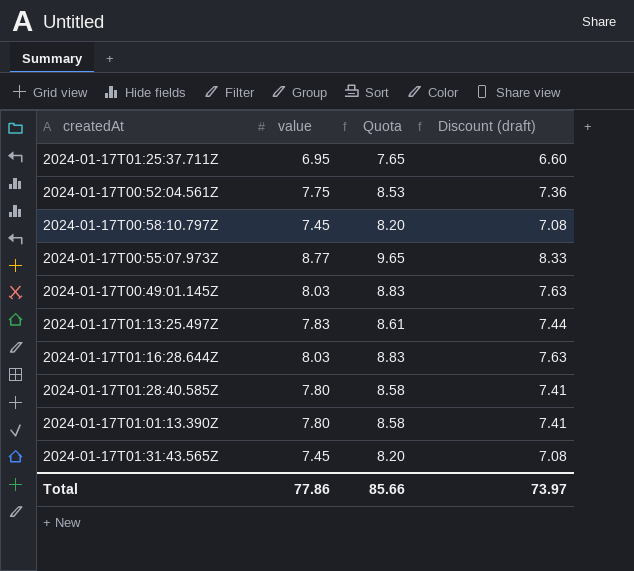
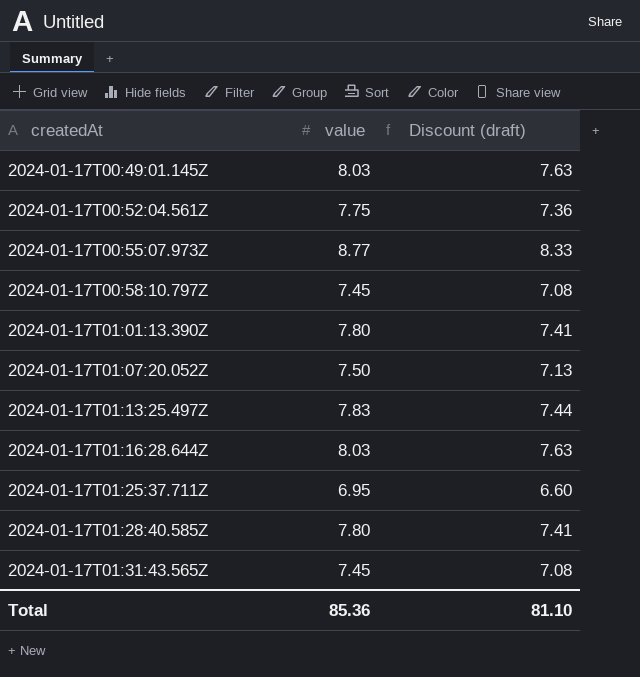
row order: none -> createdAt ascending
column Quota | formula: [value] * 1.1 -> none
row 2024-01-17T01:07:20.052Z: none -> 7.50 | 7.13
Total | value: 77.86 -> 85.36
Total | Discount (draft): 73.97 -> 81.10

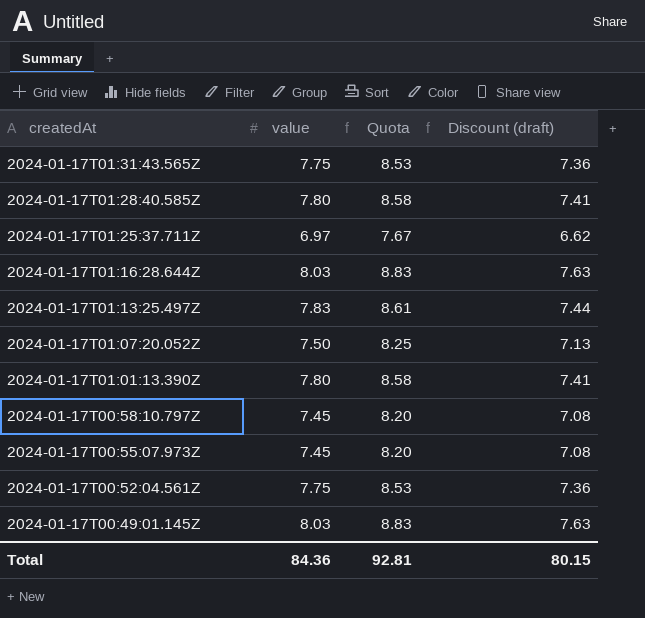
row order: createdAt ascending -> createdAt descending
column Quota | formula: none -> [value] * 1.1
2024-01-17T01:31:43.565Z | value: 7.45 -> 7.75
2024-01-17T01:31:43.565Z | Discount (draft): 7.08 -> 7.36
2024-01-17T01:25:37.711Z | value: 6.95 -> 6.97
2024-01-17T01:25:37.711Z | Discount (draft): 6.60 -> 6.62
2024-01-17T00:55:07.973Z | value: 8.77 -> 7.45
2024-01-17T00:55:07.973Z | Discount (draft): 8.33 -> 7.08
Total | value: 85.36 -> 84.36
Total | Discount (draft): 81.10 -> 80.15

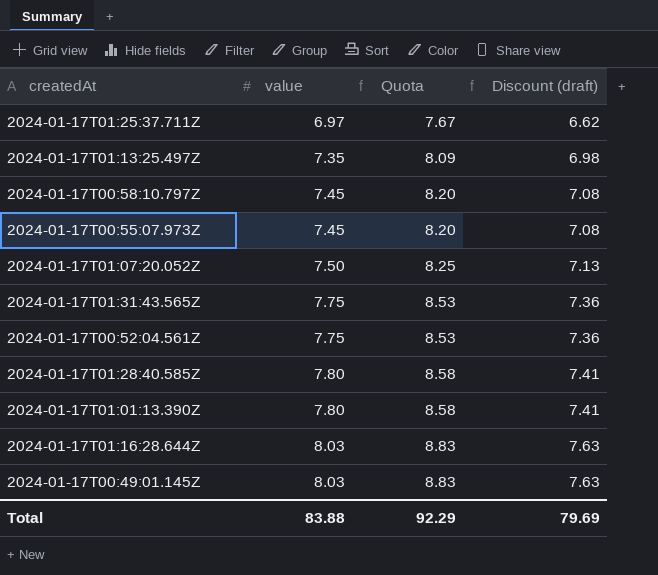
row order: createdAt descending -> value ascending
2024-01-17T01:13:25.497Z | value: 7.83 -> 7.35
2024-01-17T01:13:25.497Z | Quota: 8.61 -> 8.09
2024-01-17T01:13:25.497Z | Discount (draft): 7.44 -> 6.98
Total | value: 84.36 -> 83.88
Total | Quota: 92.81 -> 92.29
Total | Discount (draft): 80.15 -> 79.69

